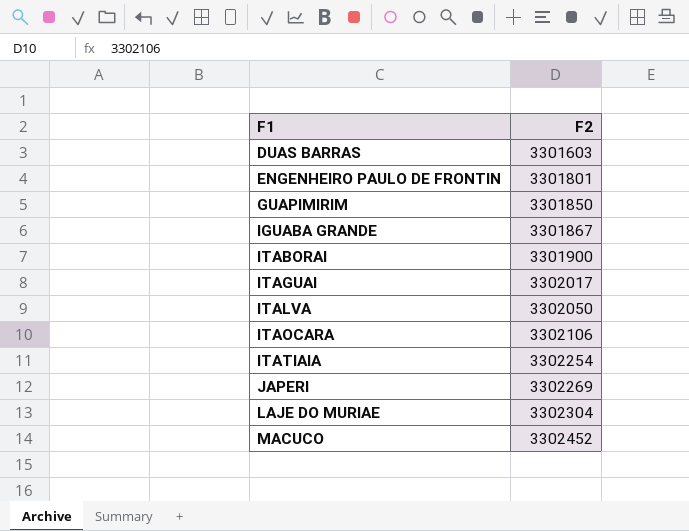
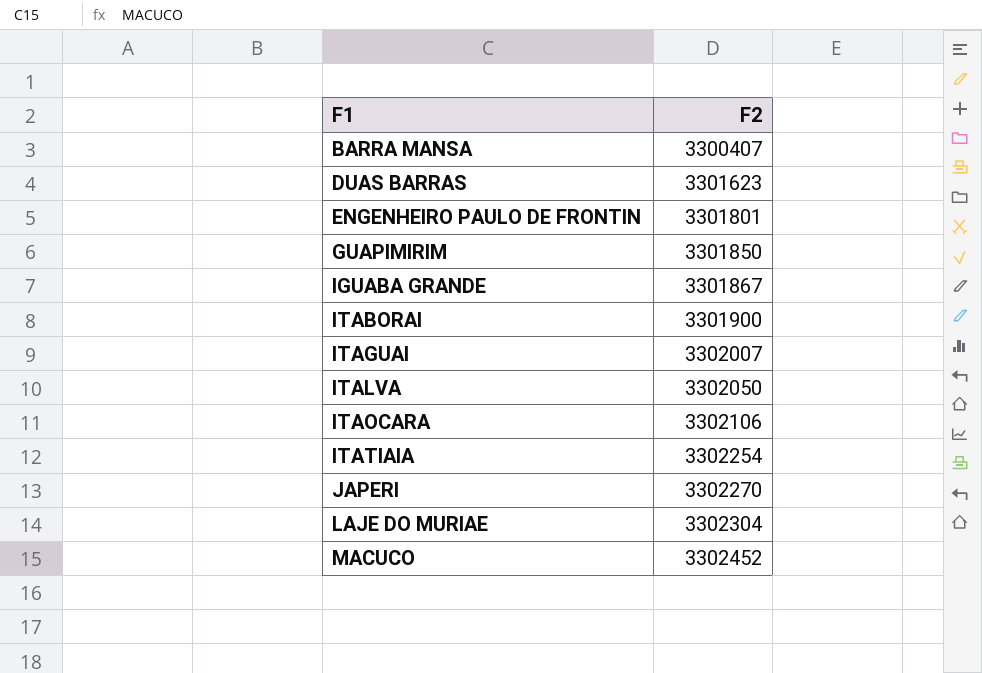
row BARRA MANSA: none -> 3300407
DUAS BARRAS | F2: 3301603 -> 3301623
ITAGUAI | F2: 3302017 -> 3302007
JAPERI | F2: 3302269 -> 3302270

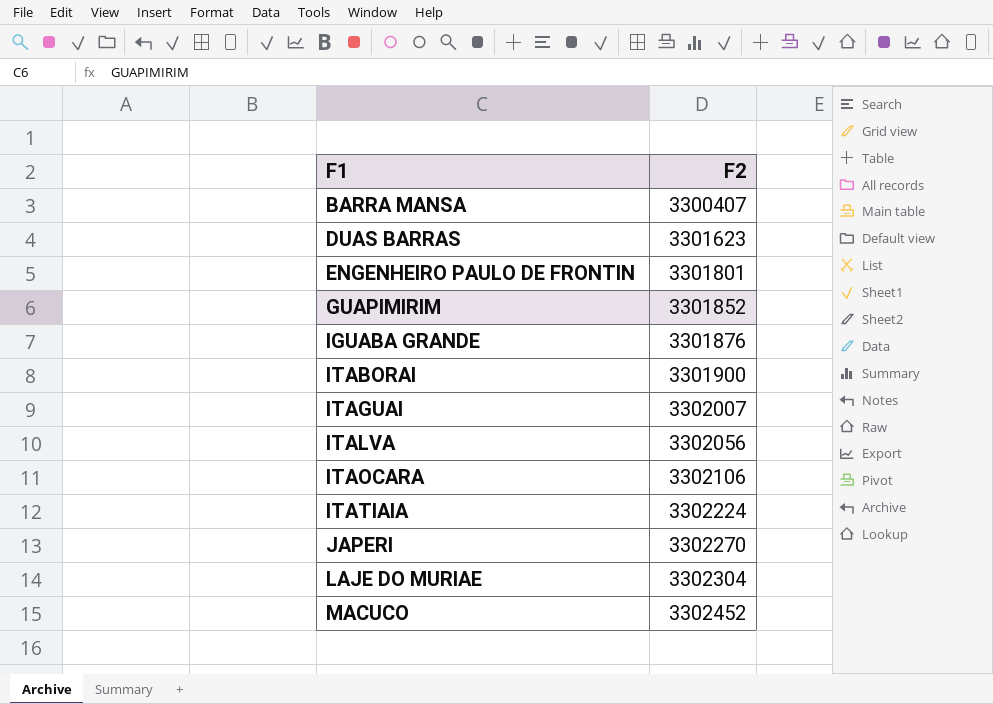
GUAPIMIRIM | F2: 3301850 -> 3301852
IGUABA GRANDE | F2: 3301867 -> 3301876
ITALVA | F2: 3302050 -> 3302056
ITATIAIA | F2: 3302254 -> 3302224

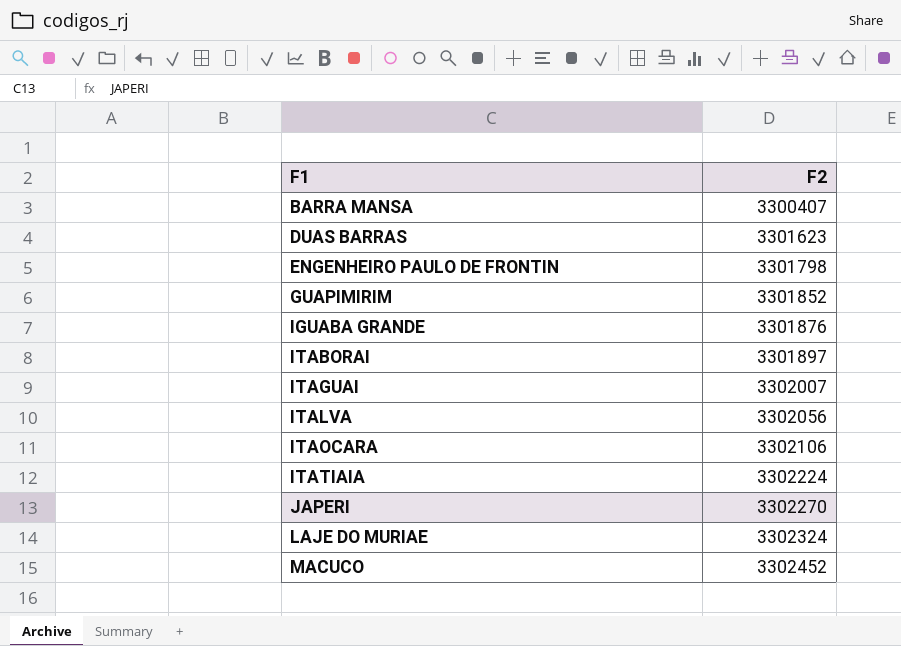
ENGENHEIRO PAULO DE FRONTIN | F2: 3301801 -> 3301798
ITABORAI | F2: 3301900 -> 3301897
LAJE DO MURIAE | F2: 3302304 -> 3302324

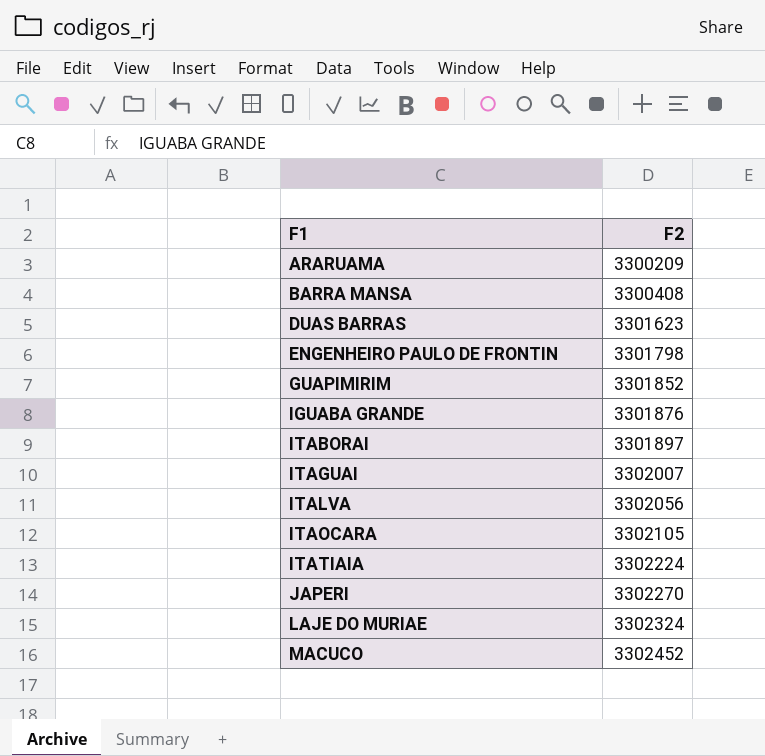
row ARARUAMA: none -> 3300209
BARRA MANSA | F2: 3300407 -> 3300408
ITAOCARA | F2: 3302106 -> 3302105

